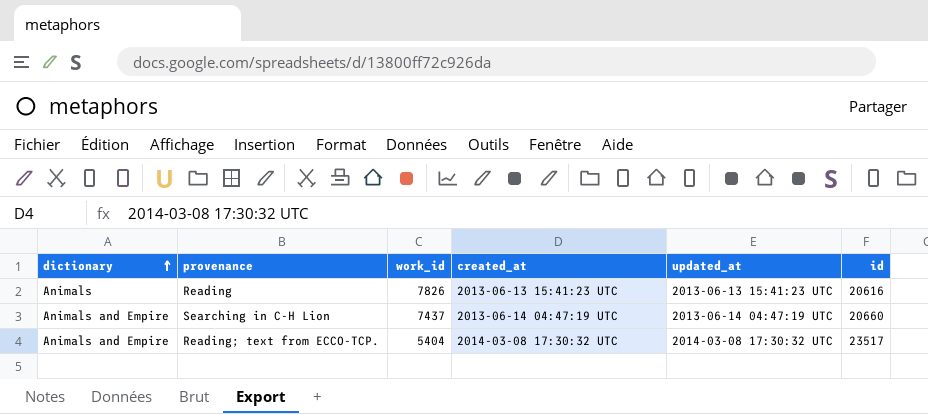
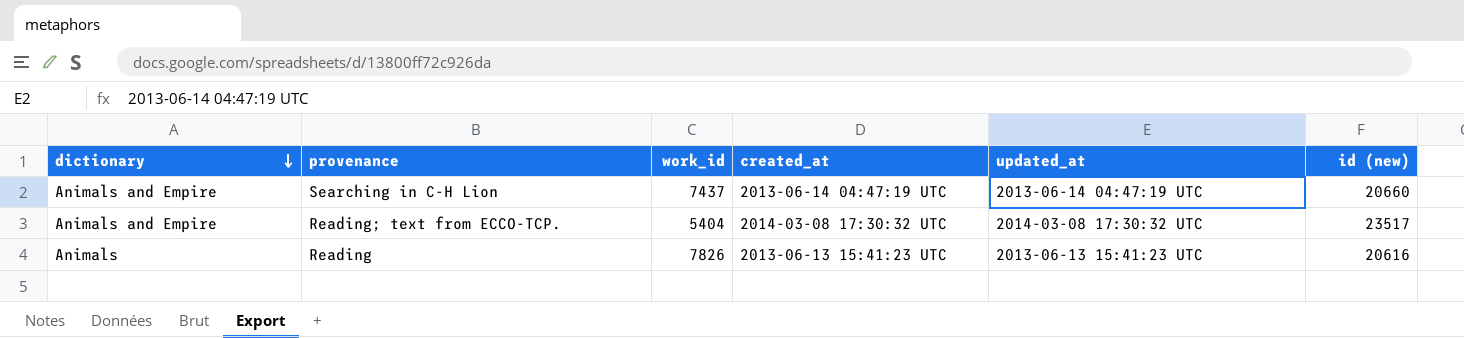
row order: dictionary ascending -> dictionary descending
column name: id -> id (new)

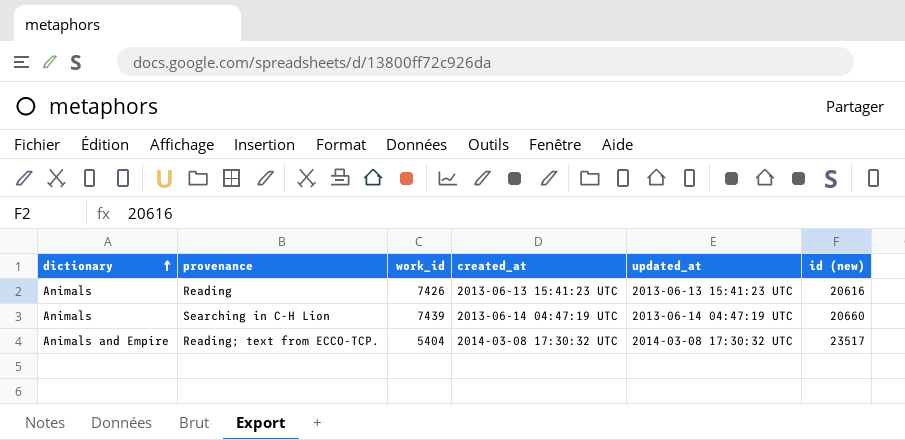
row order: dictionary descending -> dictionary ascending
Reading | work_id: 7826 -> 7426
Searching in C-H Lion | dictionary: Animals and Empire -> Animals
Searching in C-H Lion | work_id: 7437 -> 7439

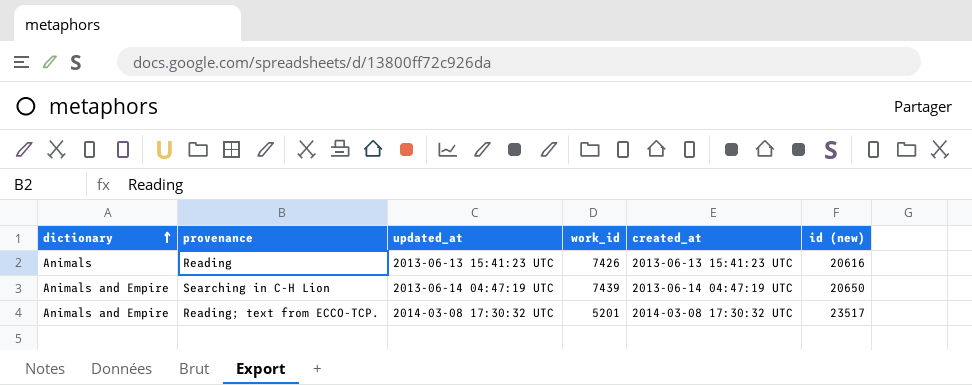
column updated_at | position: 5 -> 3
Searching in C-H Lion | dictionary: Animals -> Animals and Empire
Searching in C-H Lion | id (new): 20660 -> 20650
Reading; text from ECCO-TCP. | work_id: 5404 -> 5201

